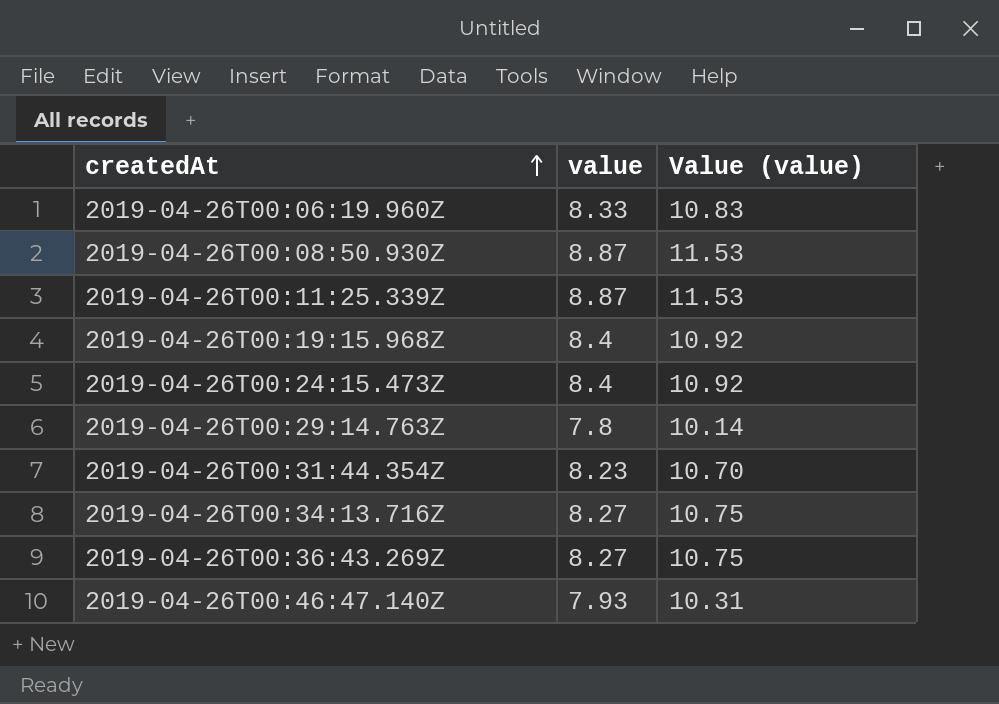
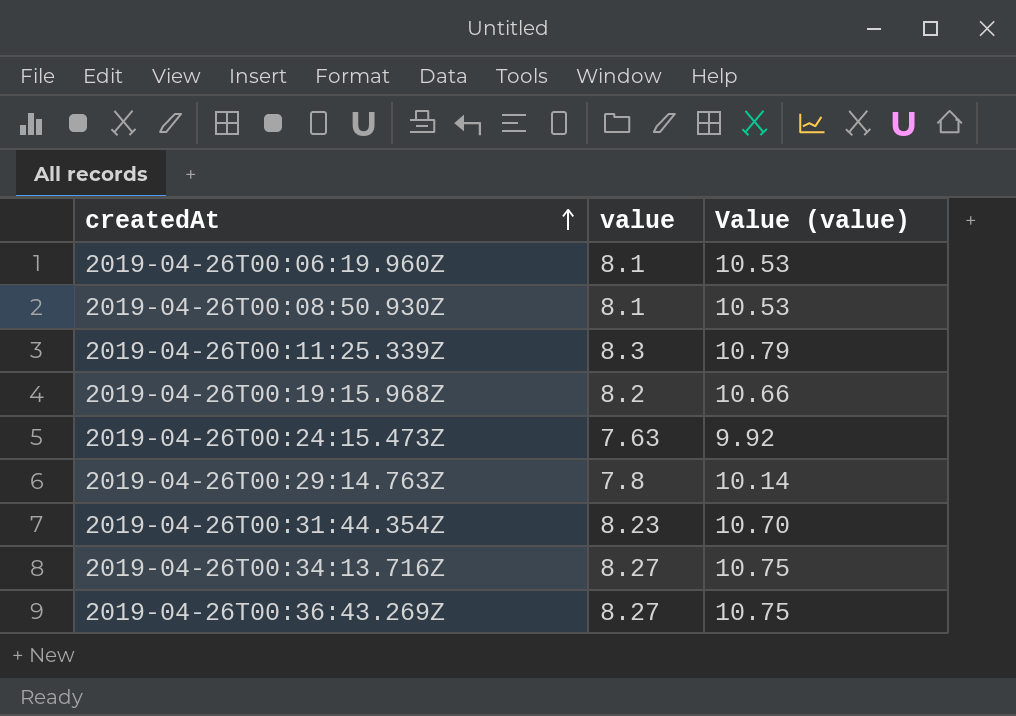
row 2019-04-26T00:46:47.140Z: 7.93 | 10.31 -> none
2019-04-26T00:06:19.960Z | value: 8.33 -> 8.1
2019-04-26T00:06:19.960Z | Value (value): 10.83 -> 10.53
2019-04-26T00:08:50.930Z | value: 8.87 -> 8.1
2019-04-26T00:08:50.930Z | Value (value): 11.53 -> 10.53
2019-04-26T00:11:25.339Z | value: 8.87 -> 8.3
2019-04-26T00:11:25.339Z | Value (value): 11.53 -> 10.79
2019-04-26T00:19:15.968Z | value: 8.4 -> 8.2
2019-04-26T00:19:15.968Z | Value (value): 10.92 -> 10.66
2019-04-26T00:24:15.473Z | value: 8.4 -> 7.63
2019-04-26T00:24:15.473Z | Value (value): 10.92 -> 9.92

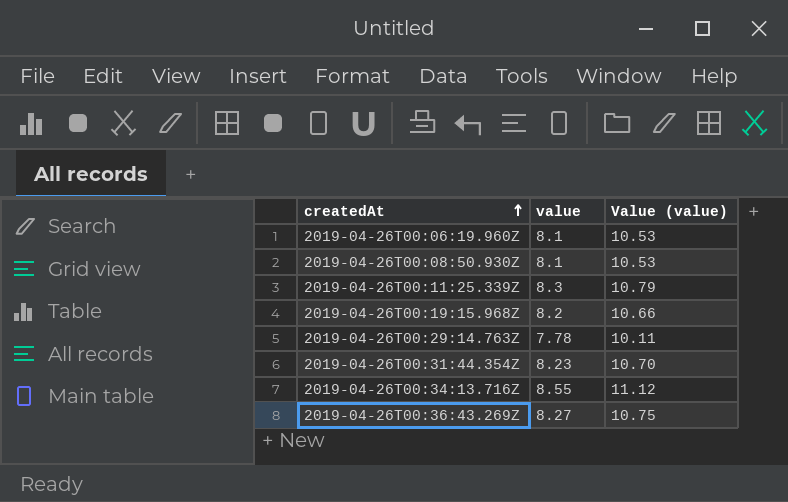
row 2019-04-26T00:24:15.473Z: 7.63 | 9.92 -> none
2019-04-26T00:29:14.763Z | value: 7.8 -> 7.78
2019-04-26T00:29:14.763Z | Value (value): 10.14 -> 10.11
2019-04-26T00:34:13.716Z | value: 8.27 -> 8.55
2019-04-26T00:34:13.716Z | Value (value): 10.75 -> 11.12

